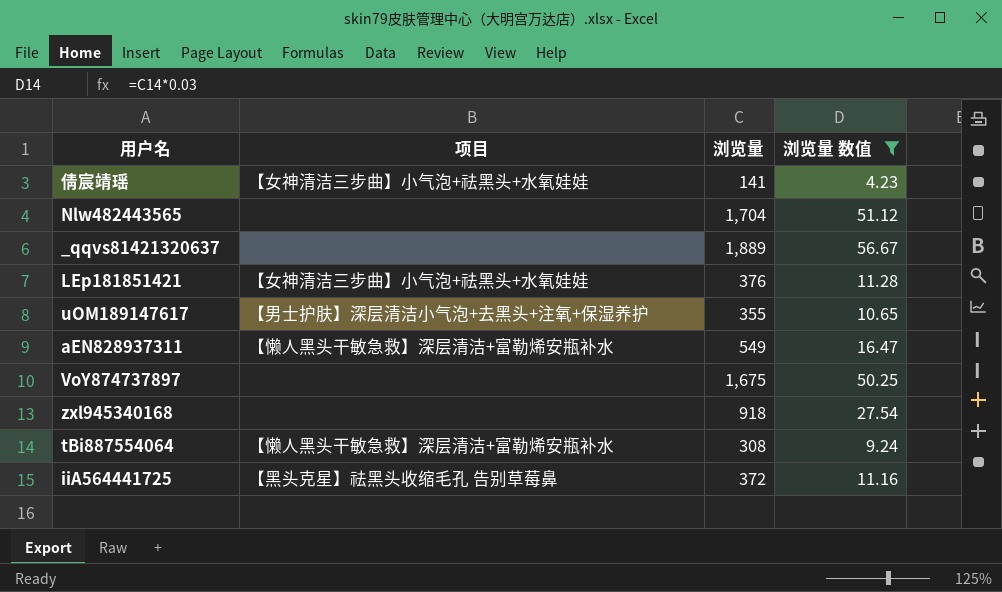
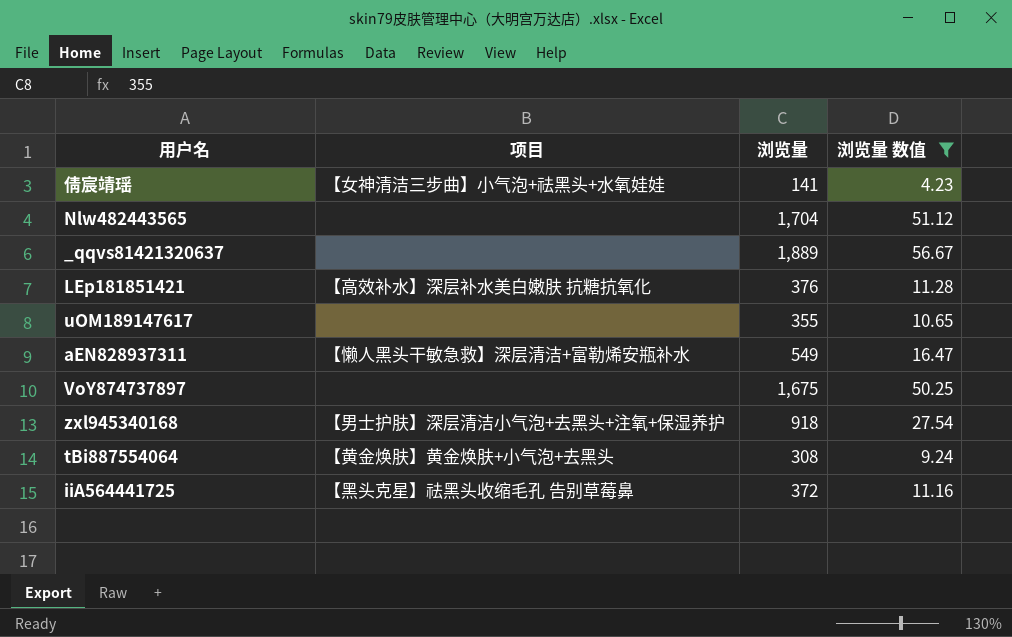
LEp181851421 | 项目: 【女神清洁三步曲】小气泡+祛黑头+水氧娃娃 -> 【高效补水】深层补水美白嫩肤 抗糖抗氧化
uOM189147617 | 项目: 【男士护肤】深层清洁小气泡+去黑头+注氧+保湿养护 -> none
zxl945340168 | 项目: none -> 【男士护肤】深层清洁小气泡+去黑头+注氧+保湿养护
tBi887554064 | 项目: 【懒人黑头干敏急救】深层清洁+富勒烯安瓶补水 -> 【黄金焕肤】黄金焕肤+小气泡+去黑头

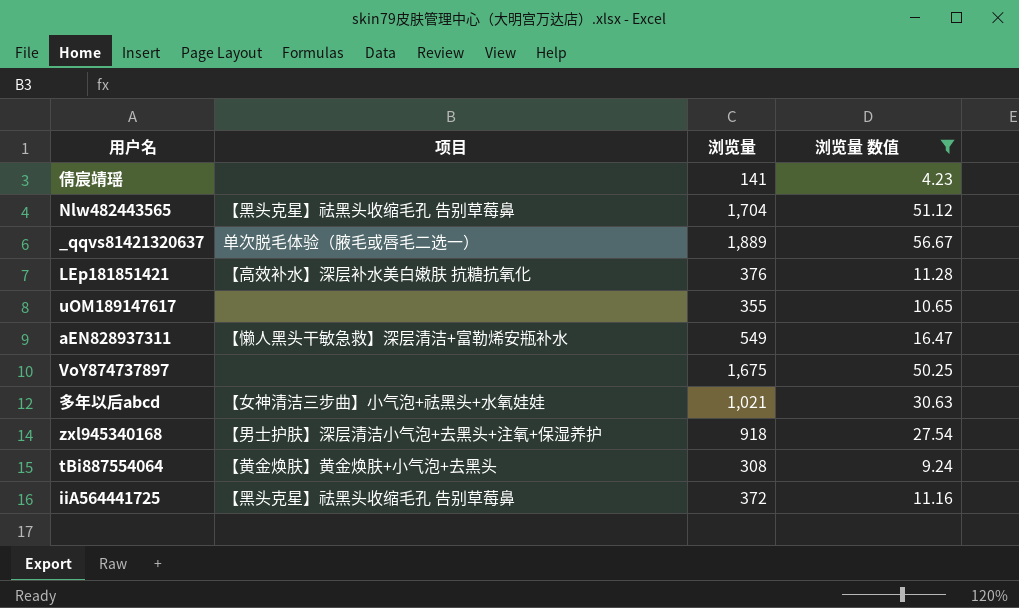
倩宸靖瑶 | 项目: 【女神清洁三步曲】小气泡+祛黑头+水氧娃娃 -> none
Nlw482443565 | 项目: none -> 【黑头克星】祛黑头收缩毛孔 告别草莓鼻
_qqvs81421320637 | 项目: none -> 单次脱毛体验（腋毛或唇毛二选一）
row 多年以后abcd: none -> 【女神清洁三步曲】小气泡+祛黑头+水氧娃娃 | 1,021 | 30.63

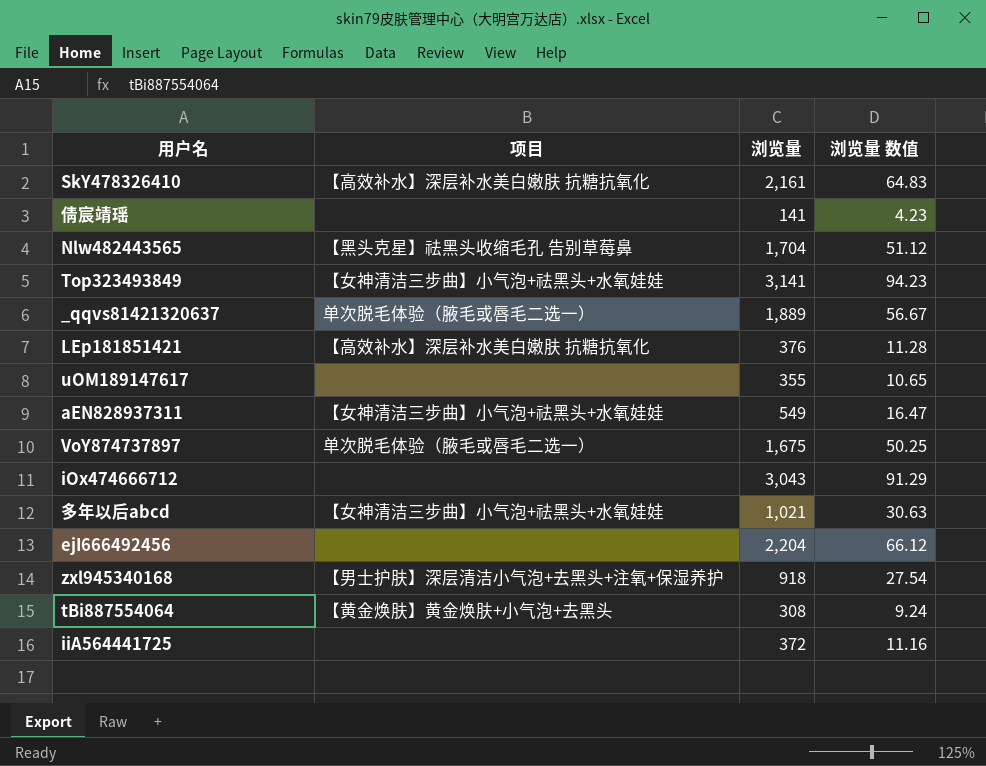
filter: 浏览量 数值 <= 56.67 -> none
aEN828937311 | 项目: 【懒人黑头干敏急救】深层清洁+富勒烯安瓶补水 -> 【女神清洁三步曲】小气泡+祛黑头+水氧娃娃
VoY874737897 | 项目: none -> 单次脱毛体验（腋毛或唇毛二选一）
iiA564441725 | 项目: 【黑头克星】祛黑头收缩毛孔 告别草莓鼻 -> none

